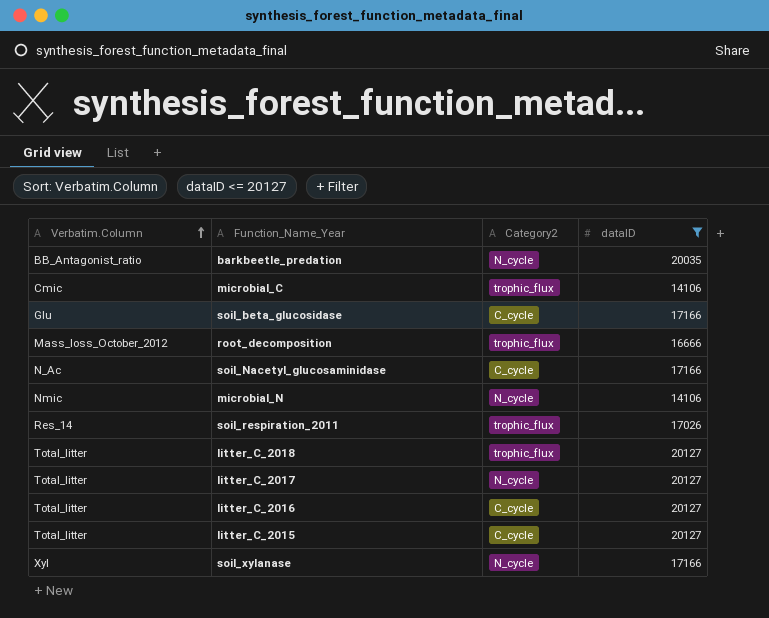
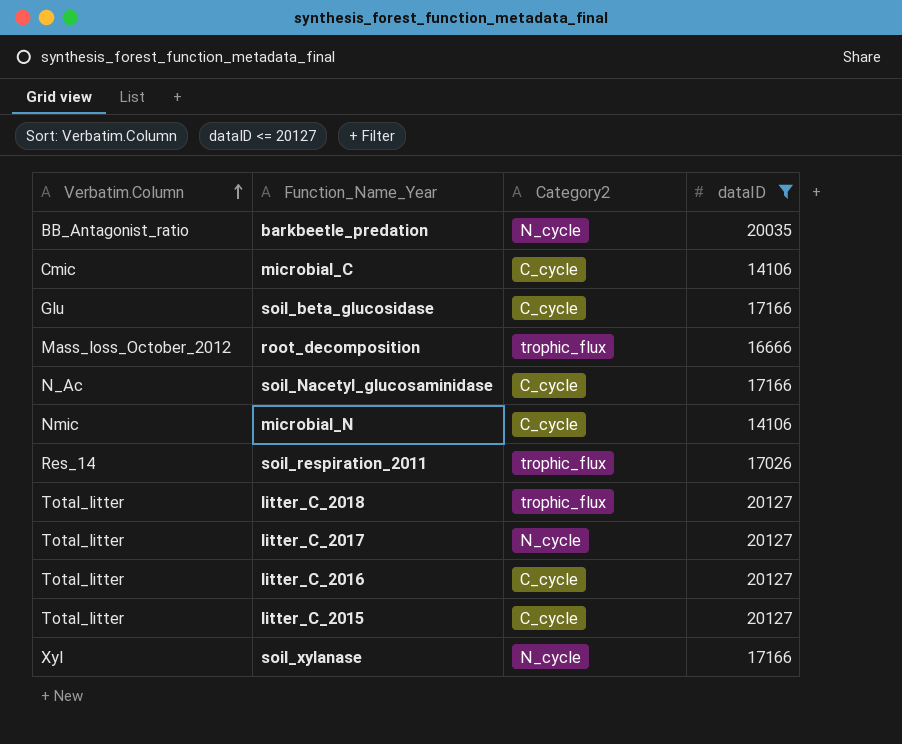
microbial_C | Category2: trophic_flux -> C_cycle
microbial_N | Category2: N_cycle -> C_cycle

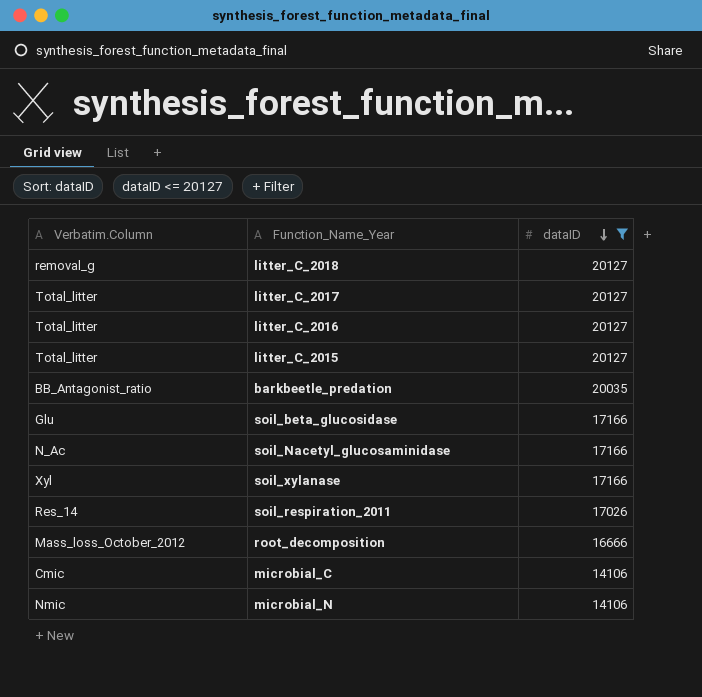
row order: Verbatim.Column ascending -> dataID descending
column Category2 | position: 3 -> none
litter_C_2018 | Verbatim.Column: Total_litter -> removal_g

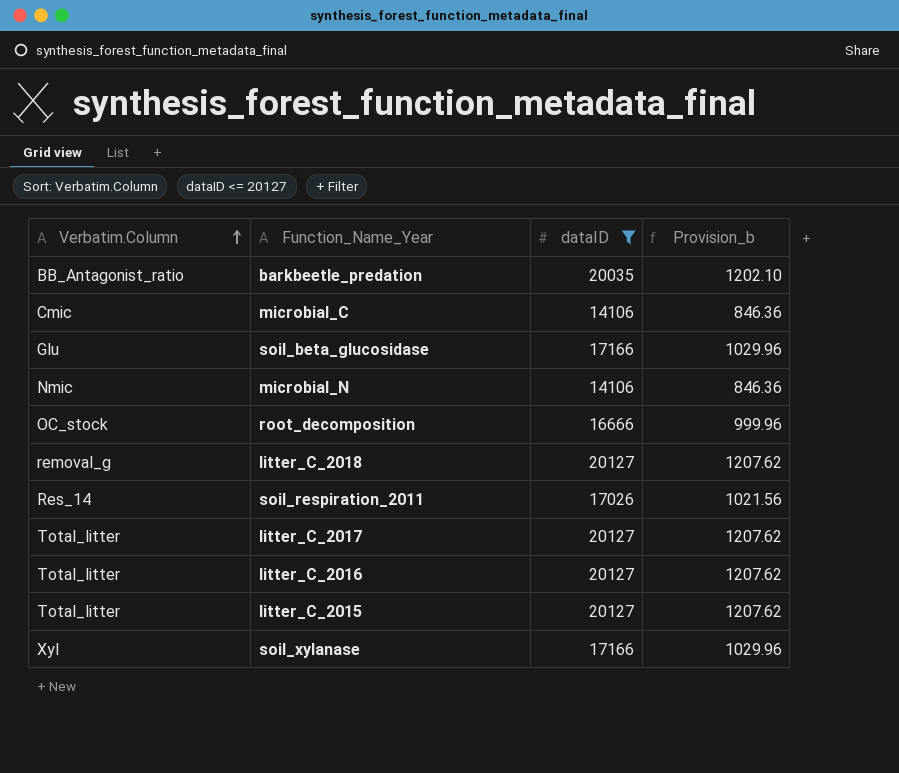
row order: dataID descending -> Verbatim.Column ascending
column Provision_b | formula: none -> [dataID] * 0.06
row soil_Nacetyl_glucosaminidase: N_Ac | 17166 -> none
root_decomposition | Verbatim.Column: Mass_loss_October_2012 -> OC_stock

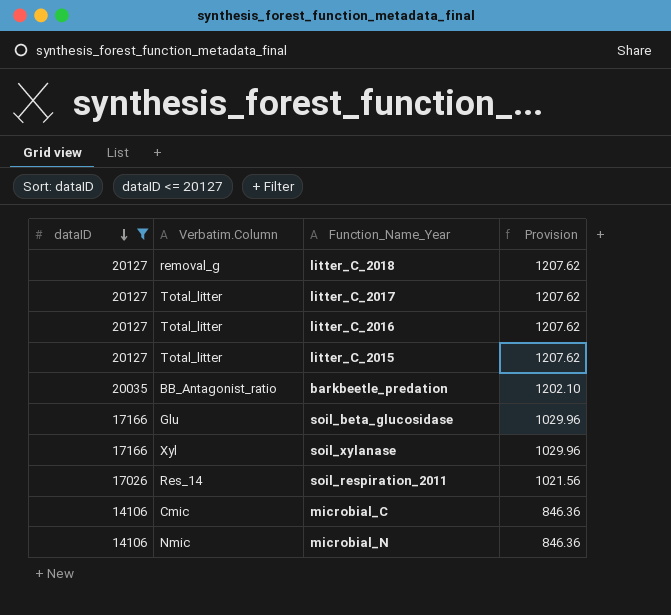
row order: Verbatim.Column ascending -> dataID descending
column dataID | position: 3 -> 1
column name: Provision_b -> Provision
row root_decomposition: OC_stock | 16666 | 999.96 -> none

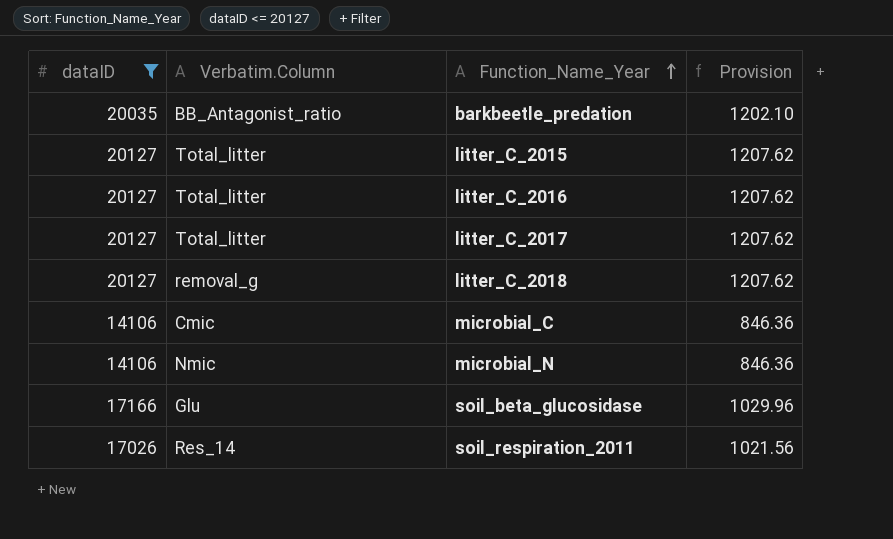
row order: dataID descending -> Function_Name_Year ascending
row soil_xylanase: 17166 | Xyl | 1029.96 -> none

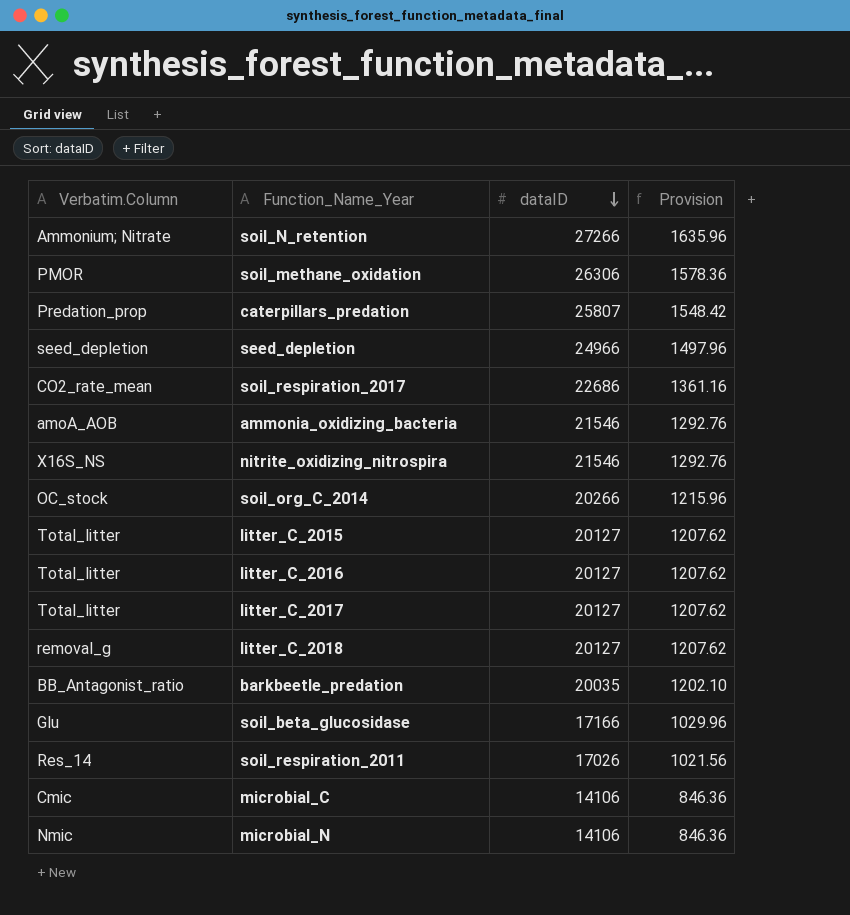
filter: dataID <= 20127 -> none
row order: Function_Name_Year ascending -> dataID descending
column dataID | position: 1 -> 3

